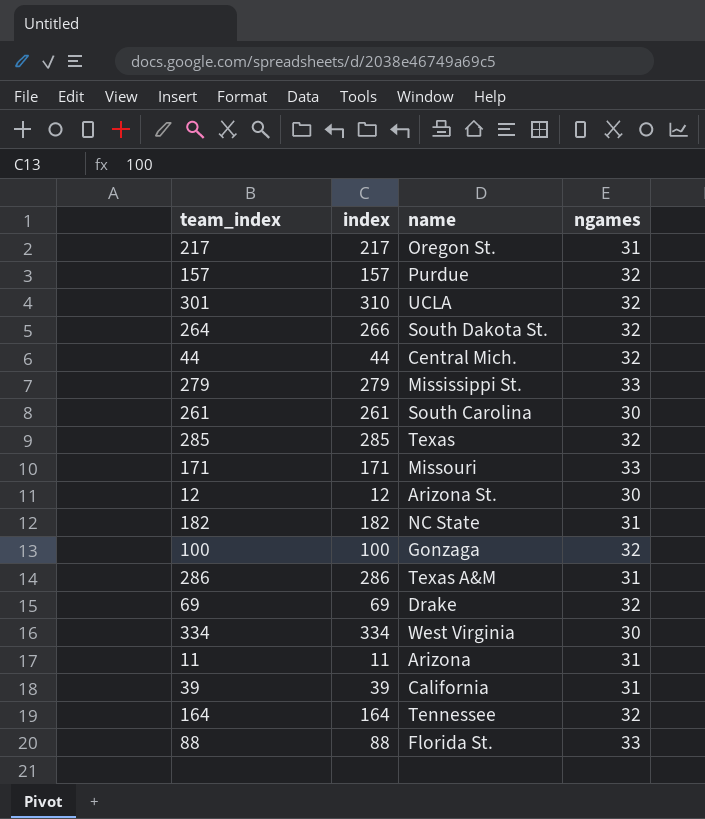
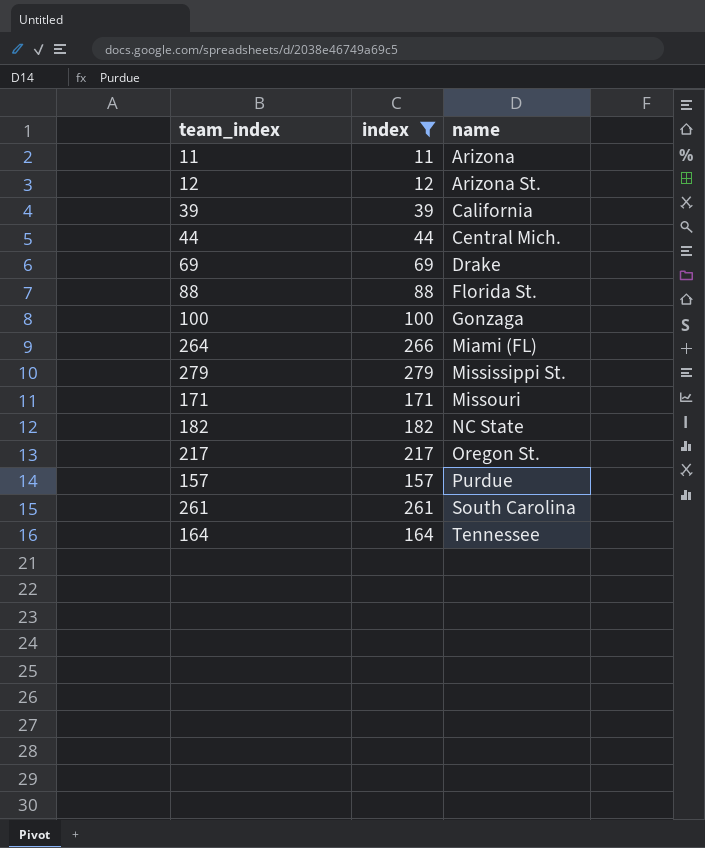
filter: none -> index <= 279
row order: none -> name ascending
column ngames | position: 4 -> none
264 | name: South Dakota St. -> Miami (FL)

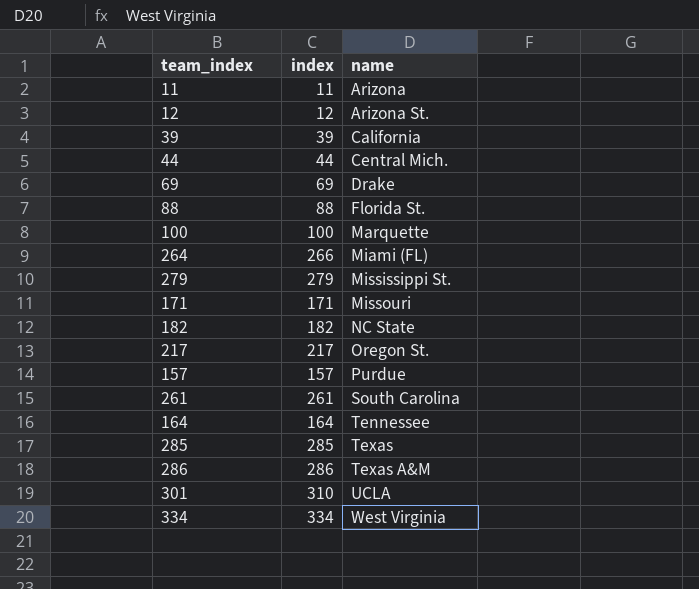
filter: index <= 279 -> none
100 | name: Gonzaga -> Marquette

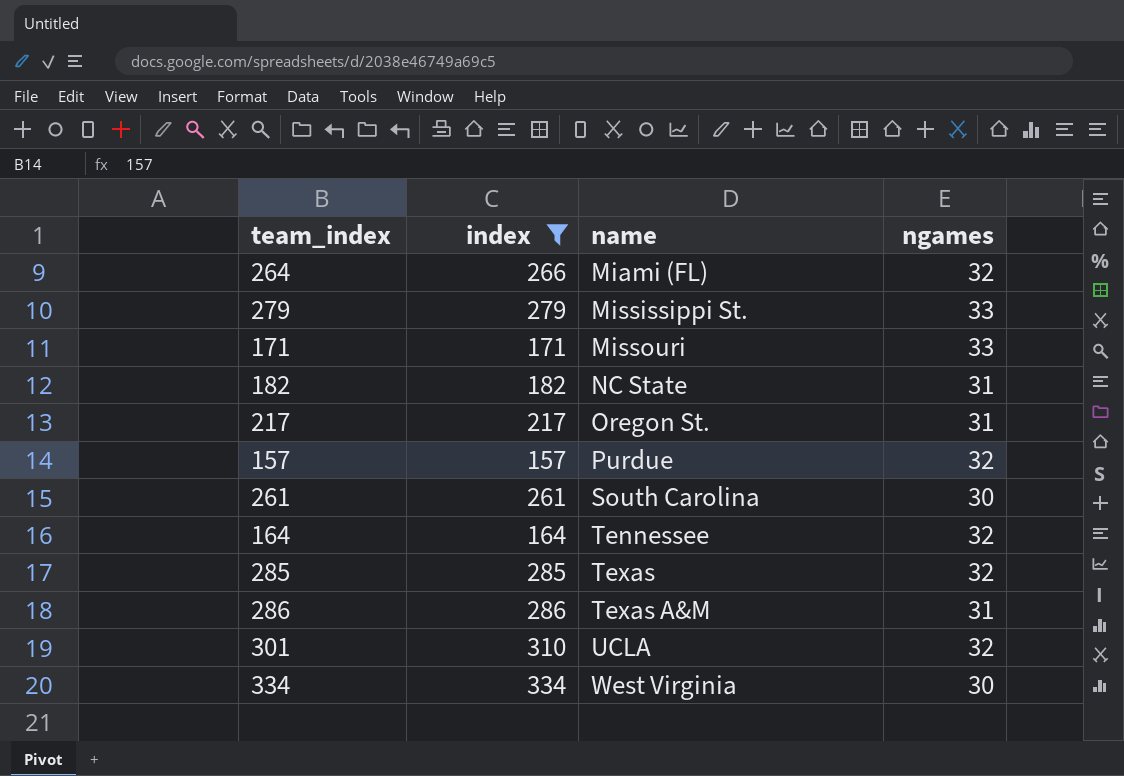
filter: none -> index >= 157
column ngames | position: none -> 4

